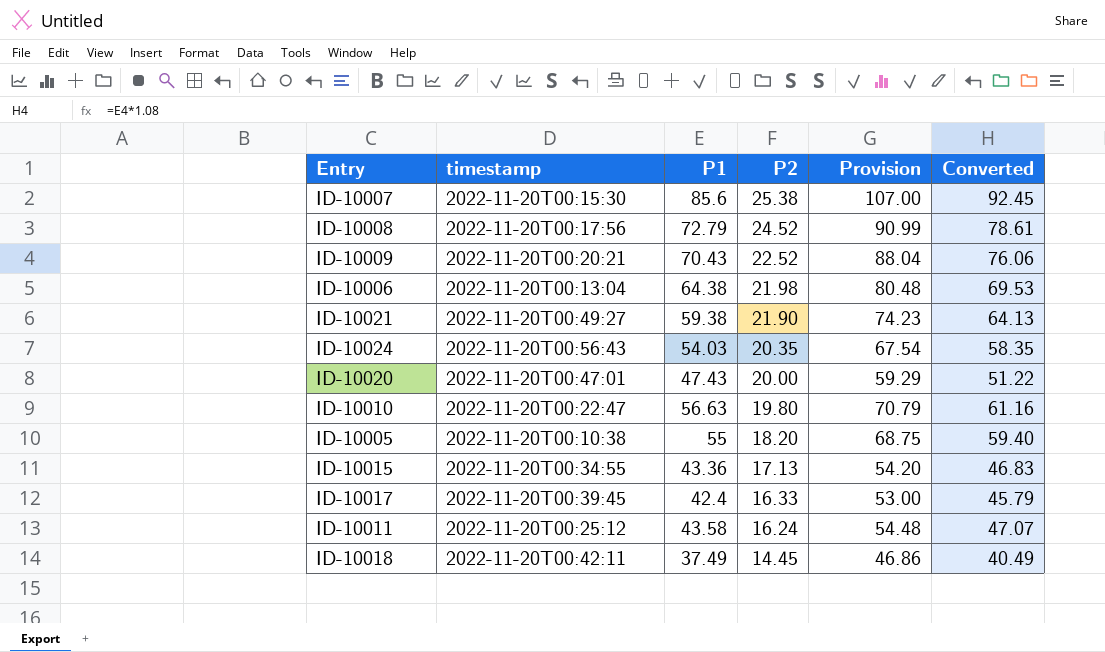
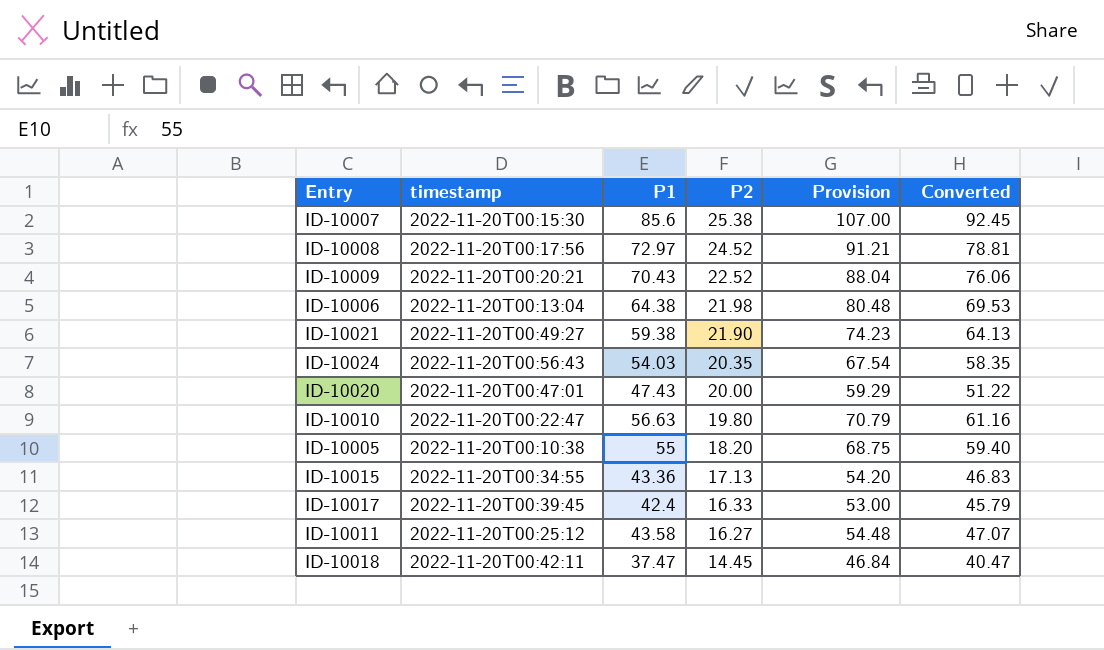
ID-10008 | P1: 72.79 -> 72.97
ID-10008 | Provision: 90.99 -> 91.21
ID-10008 | Converted: 78.61 -> 78.81
ID-10011 | P2: 16.24 -> 16.27
ID-10018 | P1: 37.49 -> 37.47
ID-10018 | Provision: 46.86 -> 46.84
ID-10018 | Converted: 40.49 -> 40.47

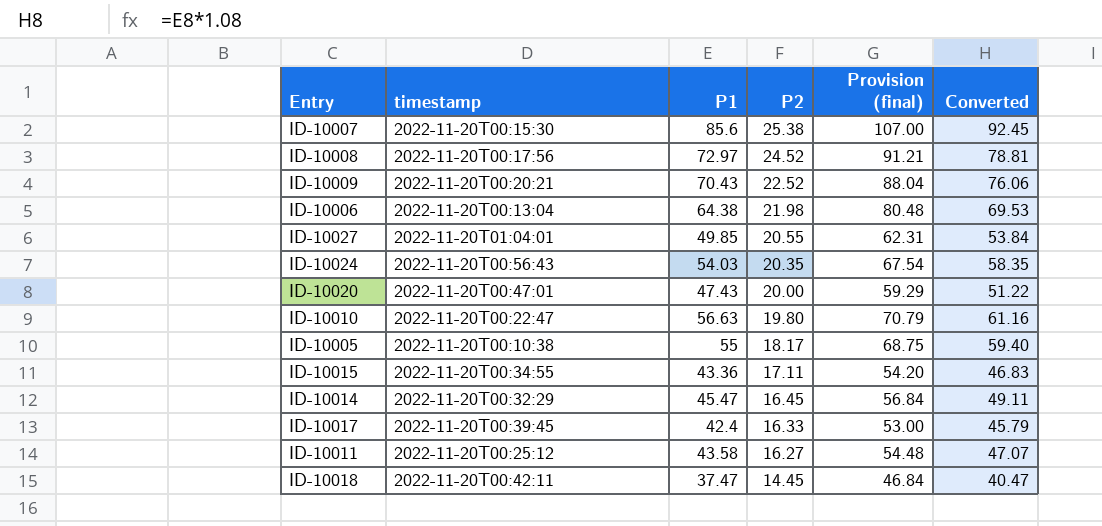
column name: Provision -> Provision (final)
row ID-10021: 2022-11-20T00:49:27 | 59.38 | 21.90 | 74.23 | 64.13 -> none
row ID-10027: none -> 2022-11-20T01:04:01 | 49.85 | 20.55 | 62.31 | 53.84
ID-10005 | P2: 18.20 -> 18.17
ID-10015 | P2: 17.13 -> 17.11
row ID-10014: none -> 2022-11-20T00:32:29 | 45.47 | 16.45 | 56.84 | 49.11

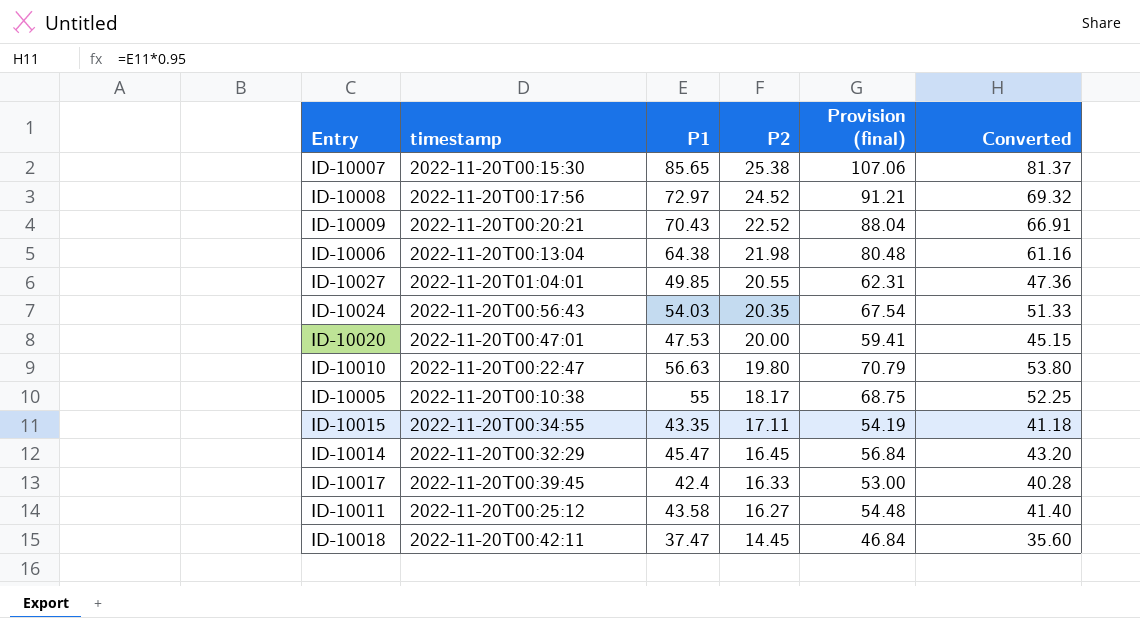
column Converted | formula: [P1] * 1.08 -> [P1] * 0.95
ID-10007 | P1: 85.6 -> 85.65
ID-10007 | Provision (final): 107.00 -> 107.06
ID-10020 | P1: 47.43 -> 47.53
ID-10020 | Provision (final): 59.29 -> 59.41
ID-10015 | P1: 43.36 -> 43.35
ID-10015 | Provision (final): 54.20 -> 54.19

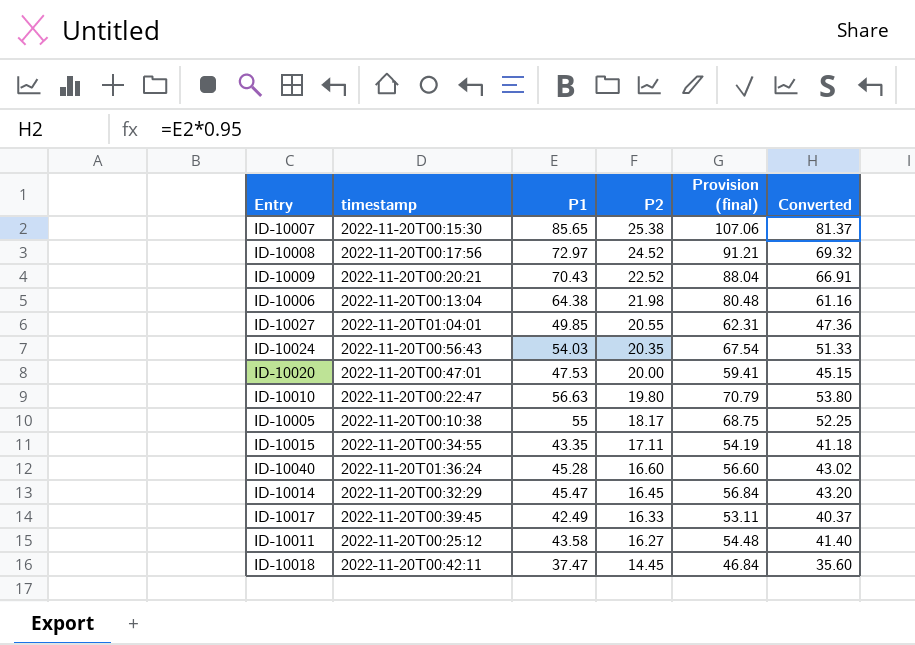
row ID-10040: none -> 2022-11-20T01:36:24 | 45.28 | 16.60 | 56.60 | 43.02
ID-10017 | P1: 42.4 -> 42.49
ID-10017 | Provision (final): 53.00 -> 53.11
ID-10017 | Converted: 40.28 -> 40.37

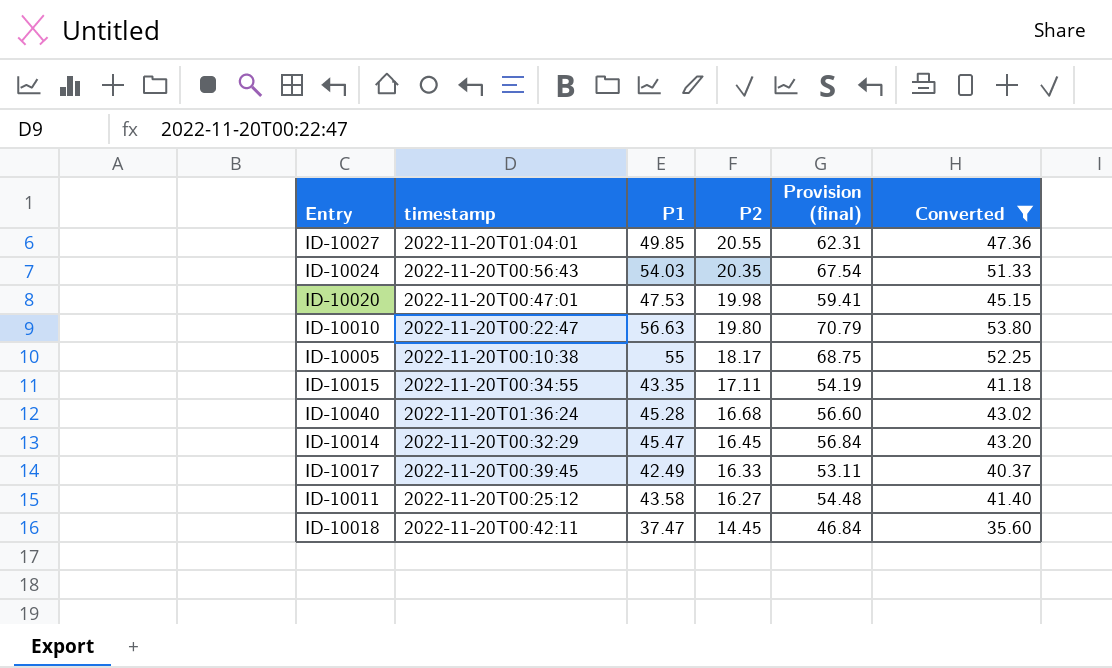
filter: none -> Converted <= 53.80
ID-10020 | P2: 20.00 -> 19.98
ID-10040 | P2: 16.60 -> 16.68

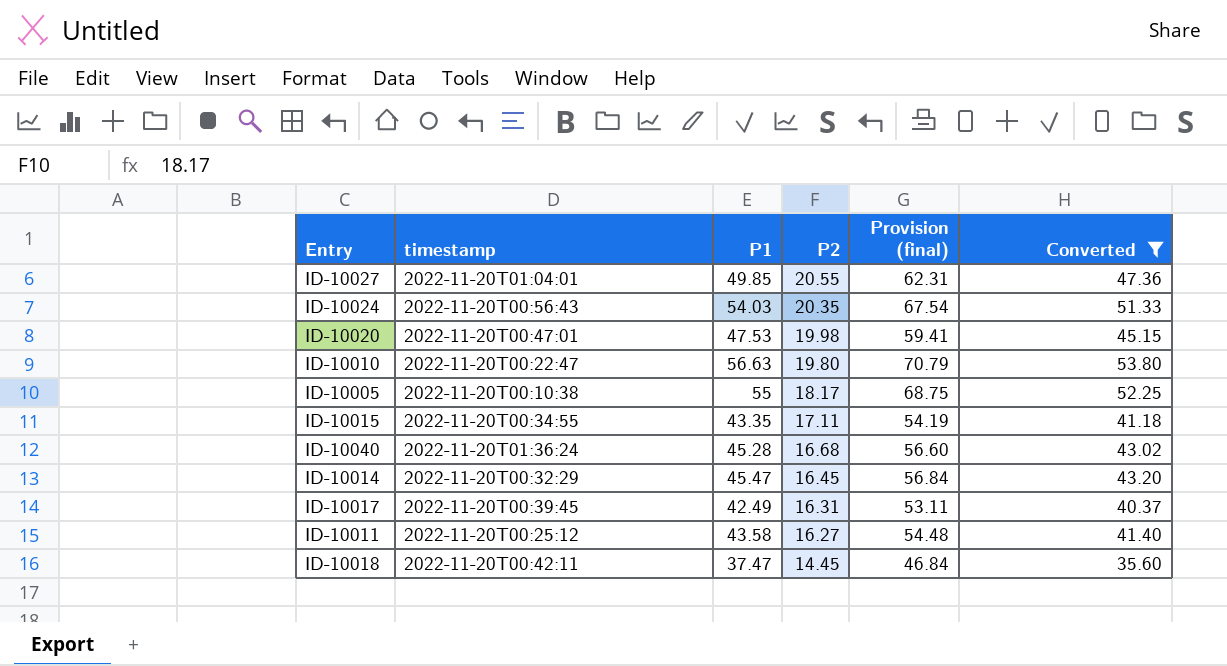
ID-10017 | P2: 16.33 -> 16.31

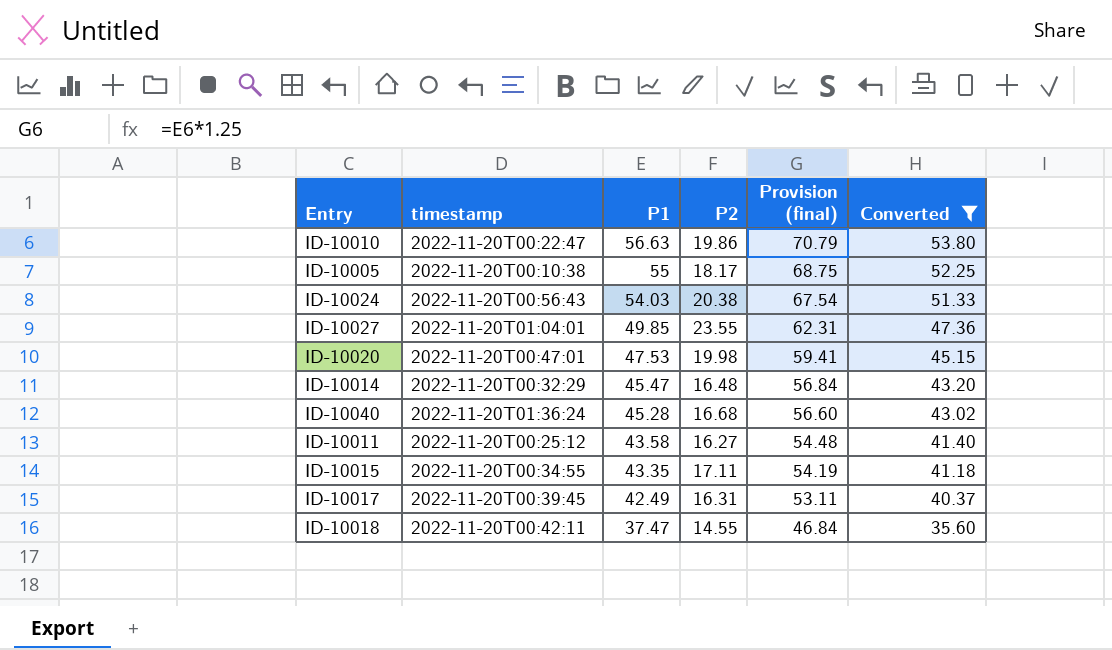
row order: P2 descending -> P1 descending
ID-10010 | P2: 19.80 -> 19.86
ID-10024 | P2: 20.35 -> 20.38
ID-10027 | P2: 20.55 -> 23.55
ID-10014 | P2: 16.45 -> 16.48
ID-10018 | P2: 14.45 -> 14.55

